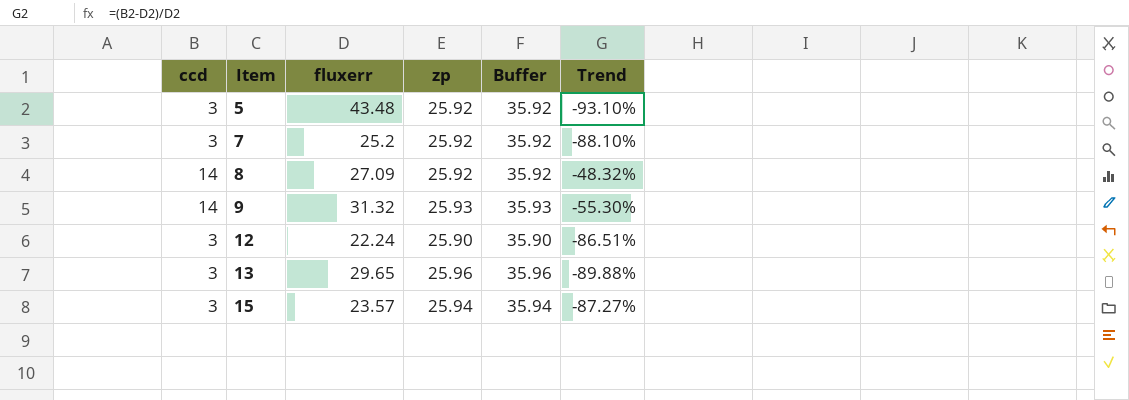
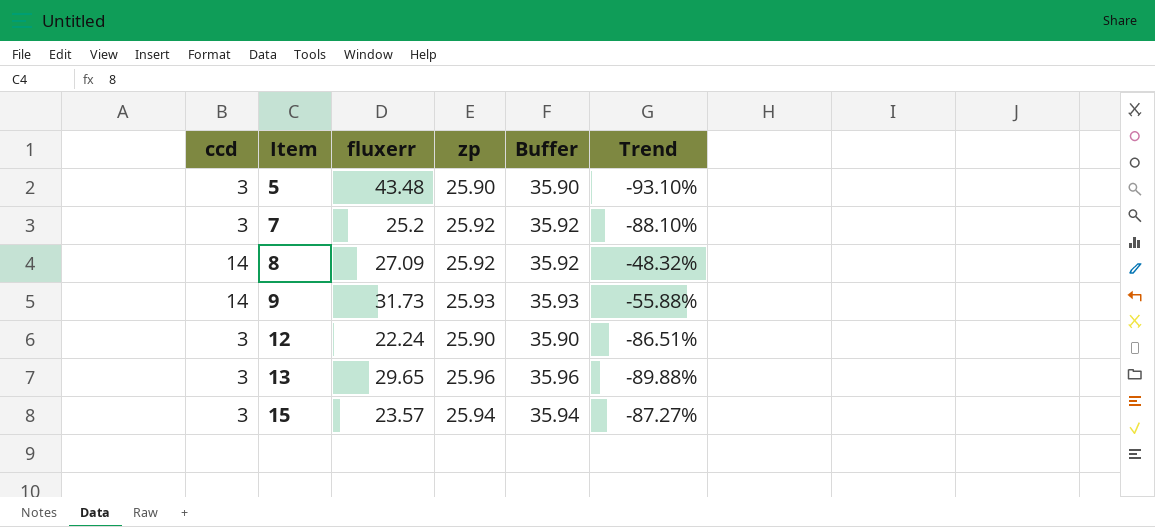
5 | zp: 25.92 -> 25.90
5 | Buffer: 35.92 -> 35.90
9 | fluxerr: 31.32 -> 31.73
9 | Trend: -55.30% -> -55.88%

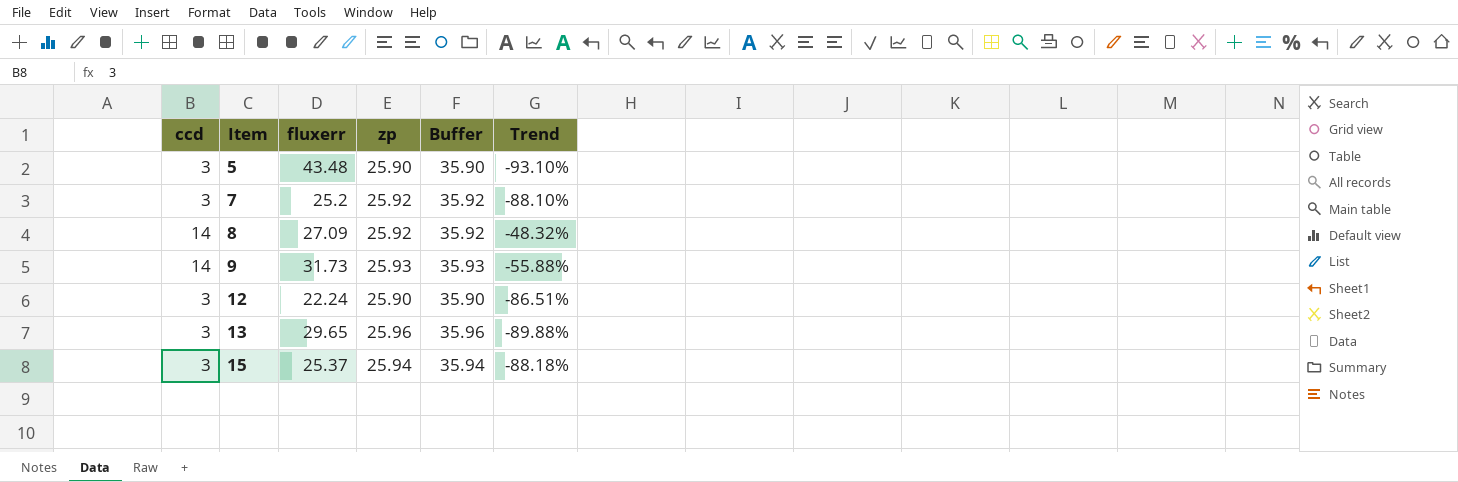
15 | fluxerr: 23.57 -> 25.37
15 | Trend: -87.27% -> -88.18%

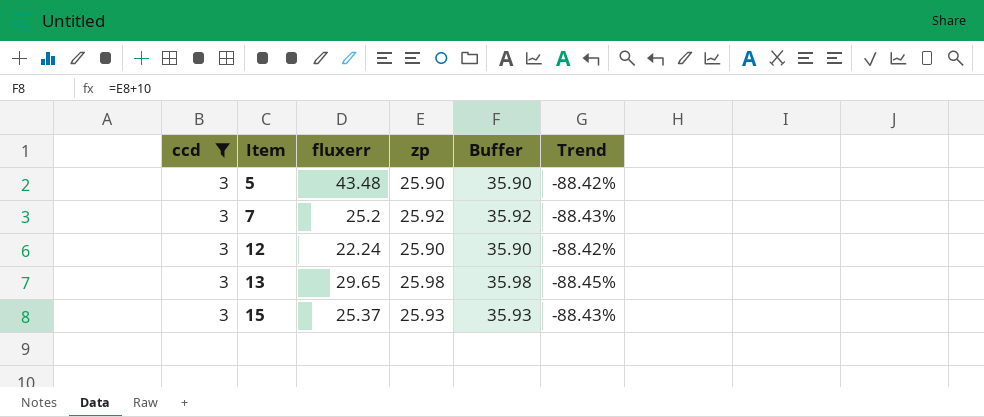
filter: none -> ccd = 3
column Trend | formula: ([ccd] - [fluxerr]) / [fluxerr] -> ([ccd] - [zp]) / [zp]
13 | zp: 25.96 -> 25.98
13 | Buffer: 35.96 -> 35.98
15 | zp: 25.94 -> 25.93
15 | Buffer: 35.94 -> 35.93

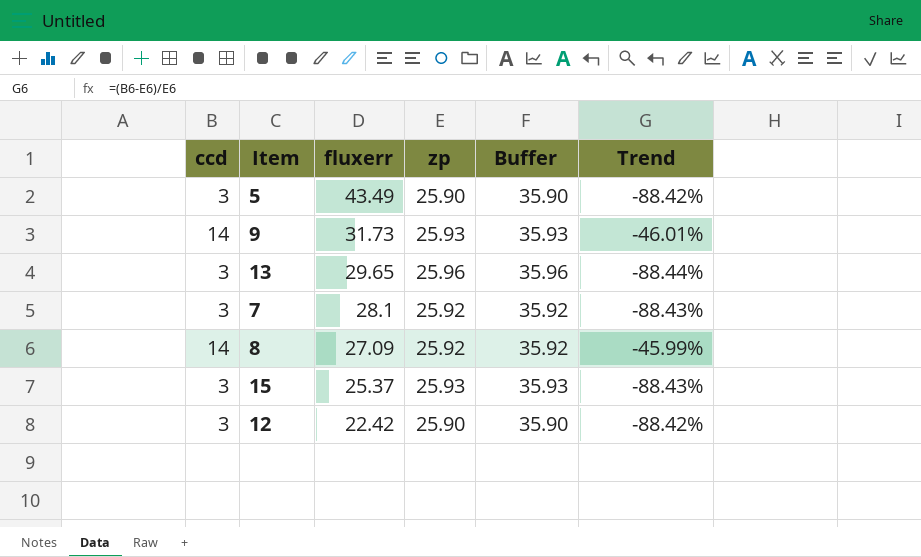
filter: ccd = 3 -> none
row order: Item ascending -> fluxerr descending
5 | fluxerr: 43.48 -> 43.49
13 | zp: 25.98 -> 25.96
13 | Buffer: 35.98 -> 35.96
13 | Trend: -88.45% -> -88.44%
7 | fluxerr: 25.2 -> 28.1
12 | fluxerr: 22.24 -> 22.42

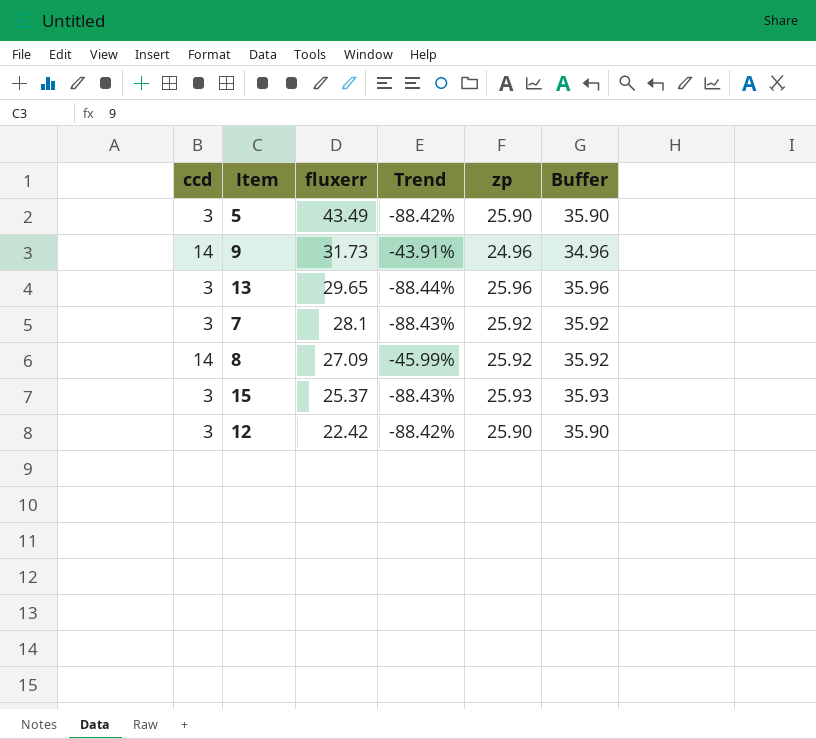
column Trend | position: 6 -> 4
9 | Trend: -46.01% -> -43.91%
9 | zp: 25.93 -> 24.96
9 | Buffer: 35.93 -> 34.96

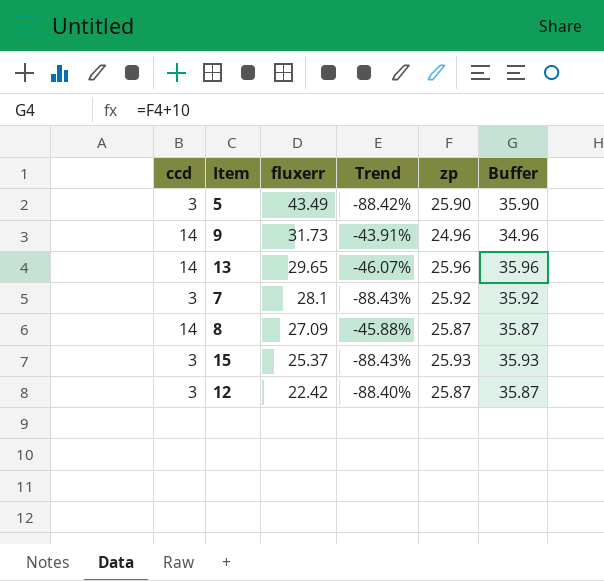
13 | ccd: 3 -> 14
13 | Trend: -88.44% -> -46.07%
8 | Trend: -45.99% -> -45.88%
8 | zp: 25.92 -> 25.87
8 | Buffer: 35.92 -> 35.87
12 | Trend: -88.42% -> -88.40%
12 | zp: 25.90 -> 25.87
12 | Buffer: 35.90 -> 35.87

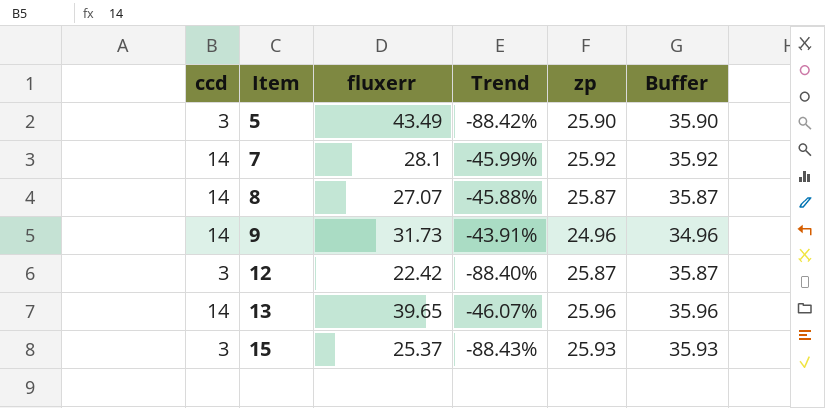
row order: fluxerr descending -> Item ascending
7 | ccd: 3 -> 14
7 | Trend: -88.43% -> -45.99%
8 | fluxerr: 27.09 -> 27.07
13 | fluxerr: 29.65 -> 39.65

